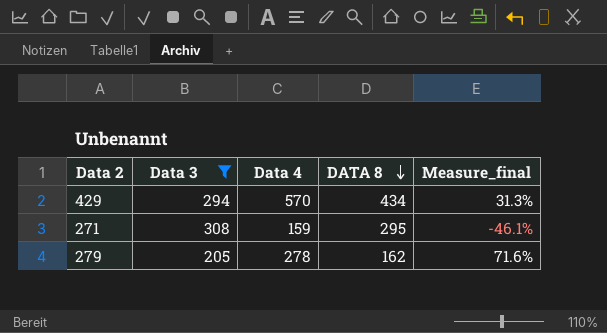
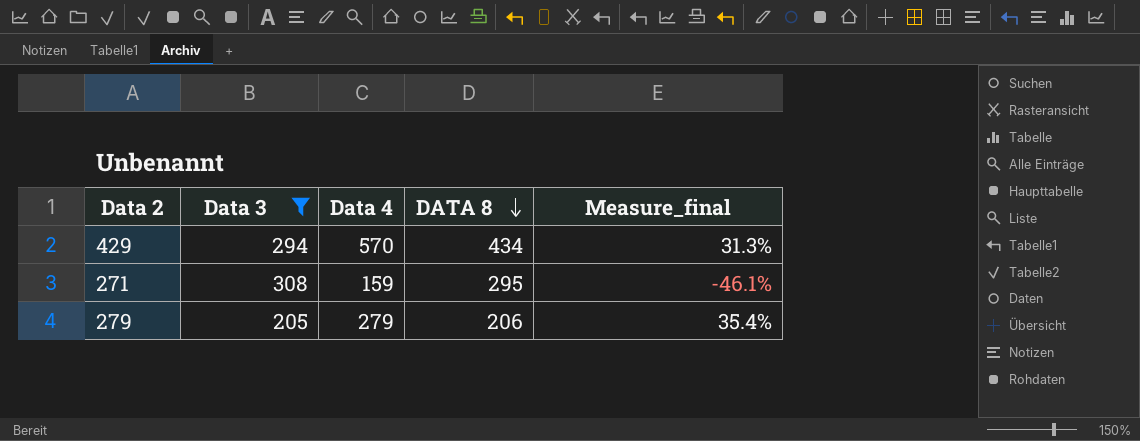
279 | Data 4: 278 -> 279
279 | DATA 8: 162 -> 206
279 | Measure_final: 71.6% -> 35.4%

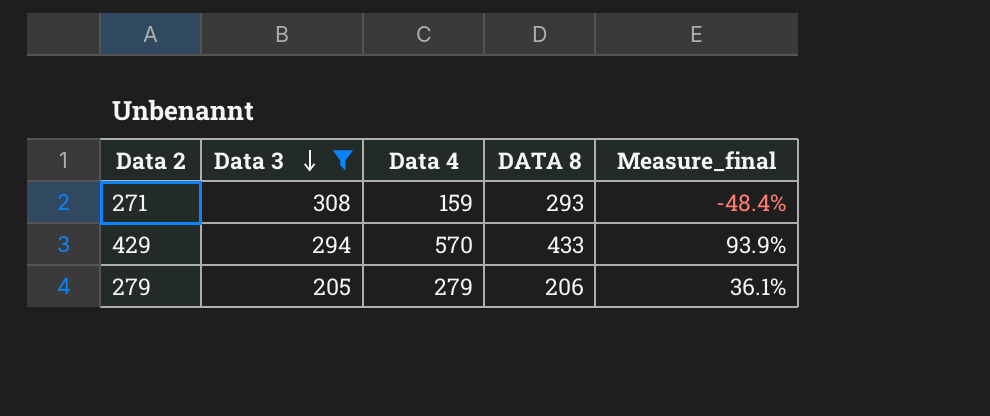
row order: DATA 8 descending -> Data 3 descending
column Measure_final | formula: ([Data 4] - [DATA 8]) / [DATA 8] -> ([Data 4] - [Data 3]) / [Data 3]
271 | DATA 8: 295 -> 293
429 | DATA 8: 434 -> 433

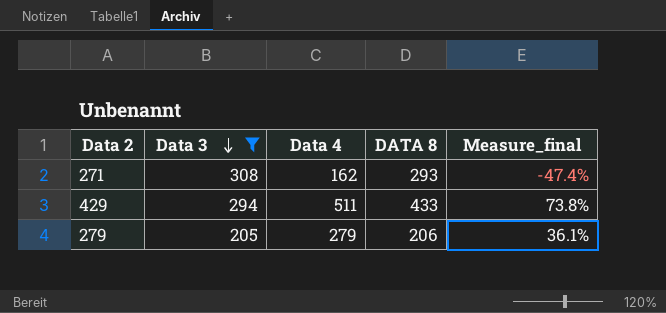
271 | Data 4: 159 -> 162
271 | Measure_final: -48.4% -> -47.4%
429 | Data 4: 570 -> 511
429 | Measure_final: 93.9% -> 73.8%

